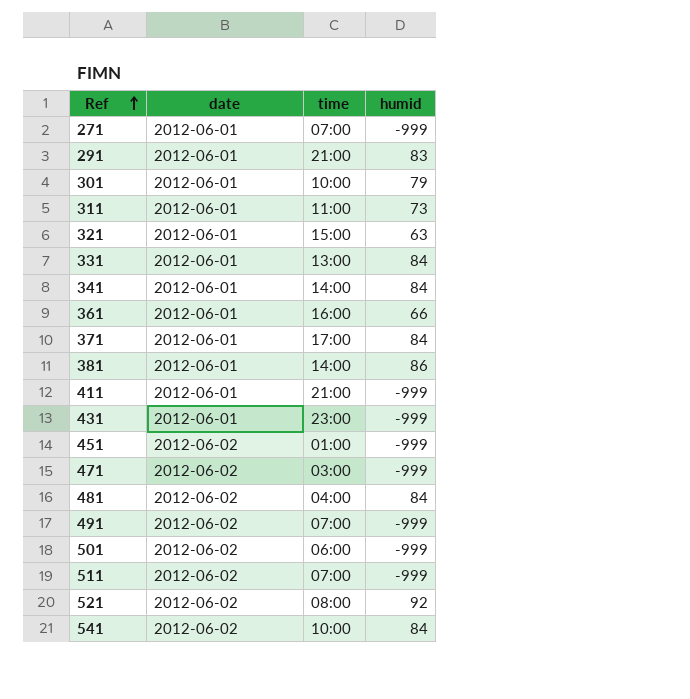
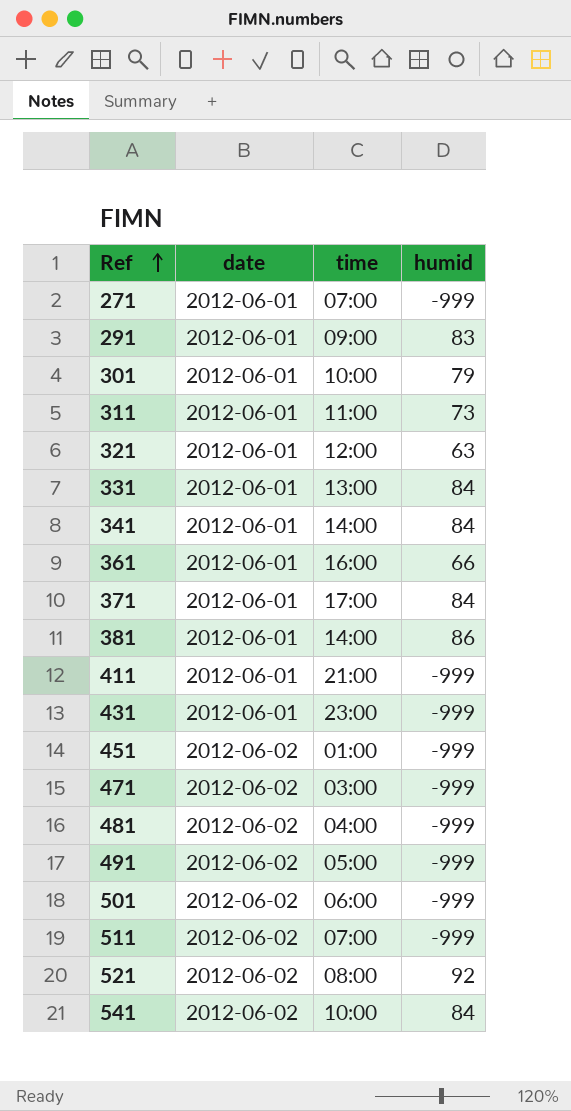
291 | time: 21:00 -> 09:00
321 | time: 15:00 -> 12:00
481 | humid: 84 -> -999
491 | time: 07:00 -> 05:00

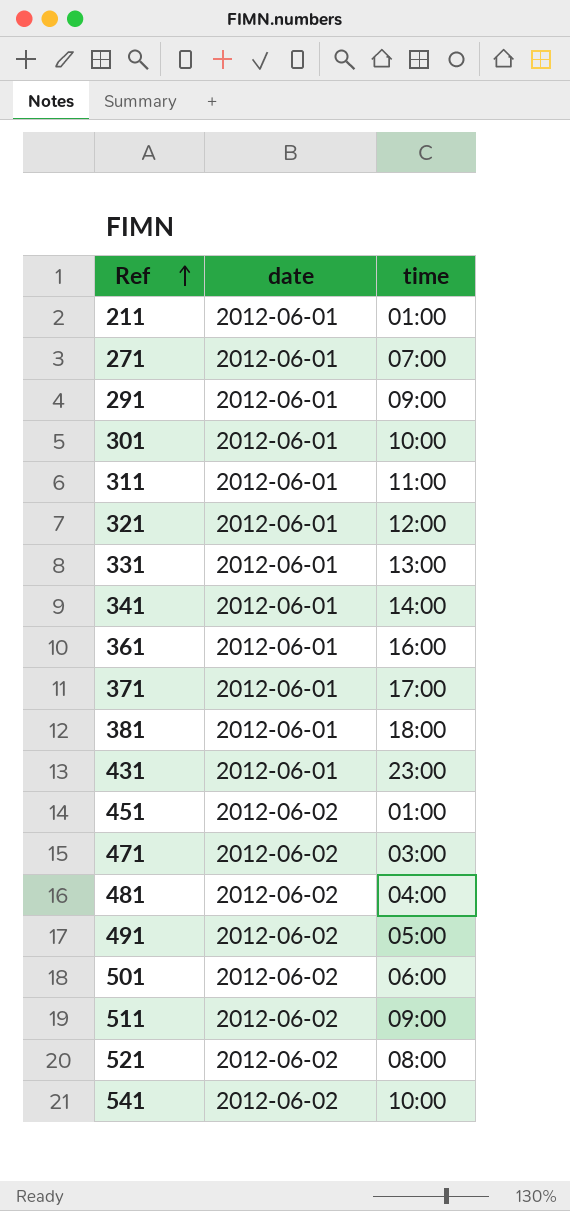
column humid | position: 4 -> none
row 411: 2012-06-01 | 21:00 | -999 -> none
row 211: none -> 2012-06-01 | 01:00
381 | time: 14:00 -> 18:00
511 | time: 07:00 -> 09:00

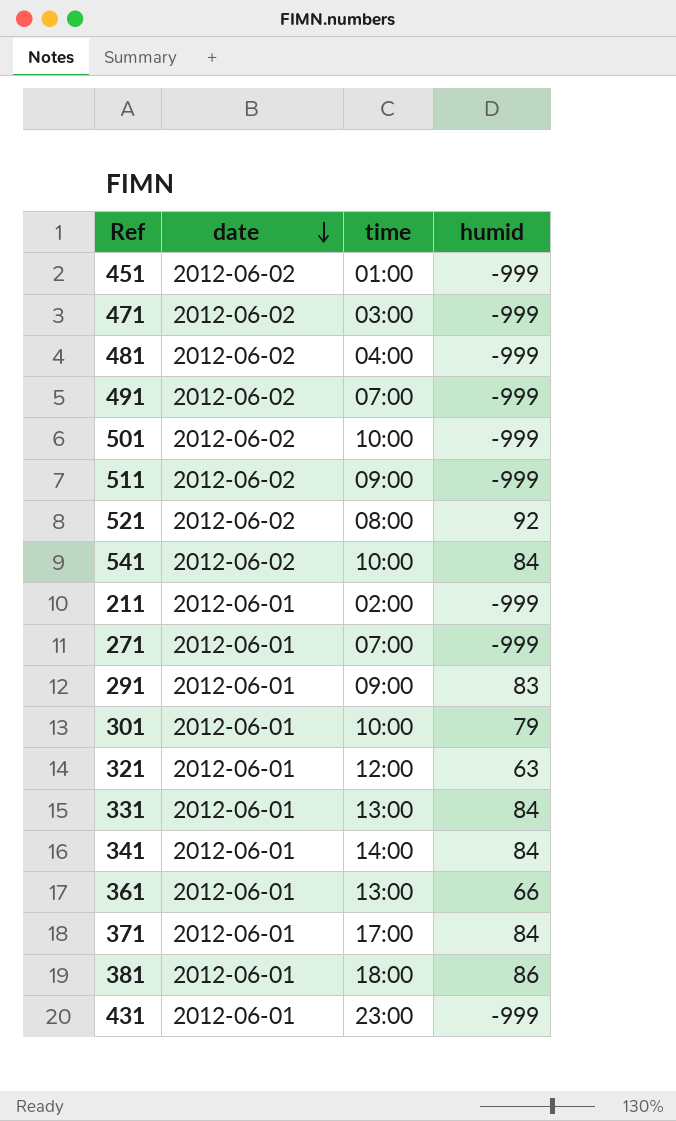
row order: Ref ascending -> date descending
column humid | position: none -> 4
row 311: 2012-06-01 | 11:00 -> none
491 | time: 05:00 -> 07:00
501 | time: 06:00 -> 10:00
211 | time: 01:00 -> 02:00
361 | time: 16:00 -> 13:00

